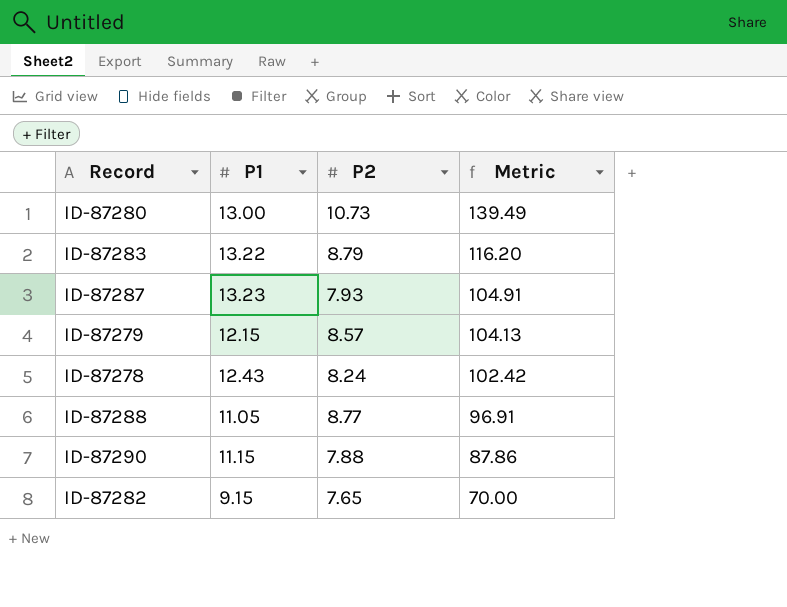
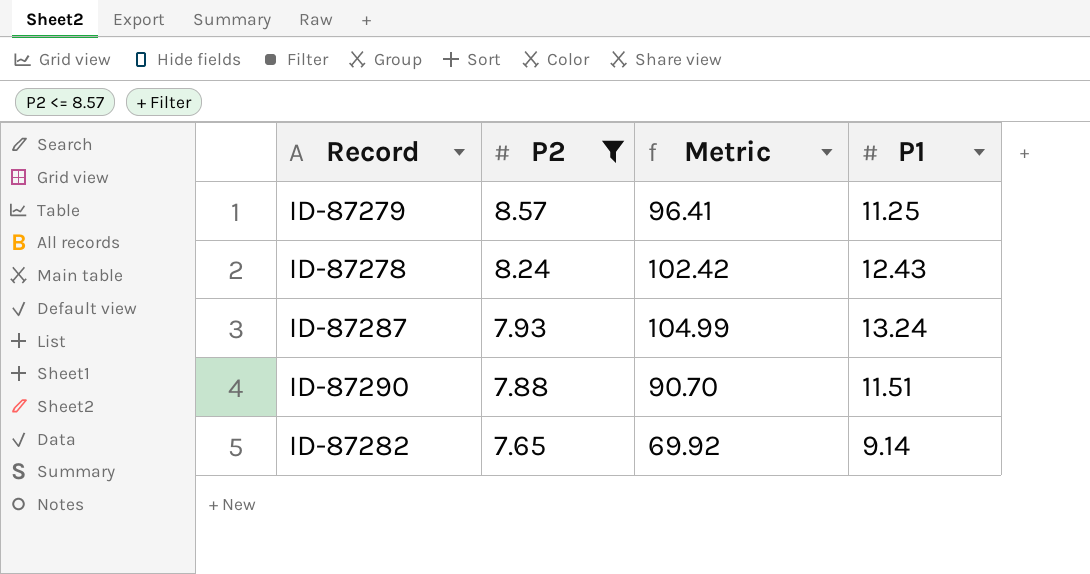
filter: none -> P2 <= 8.57
row order: Metric descending -> P2 descending
column P1 | position: 2 -> 4
ID-87279 | Metric: 104.13 -> 96.41
ID-87279 | P1: 12.15 -> 11.25
ID-87287 | Metric: 104.91 -> 104.99
ID-87287 | P1: 13.23 -> 13.24
ID-87290 | Metric: 87.86 -> 90.70
ID-87290 | P1: 11.15 -> 11.51
ID-87282 | Metric: 70.00 -> 69.92
ID-87282 | P1: 9.15 -> 9.14

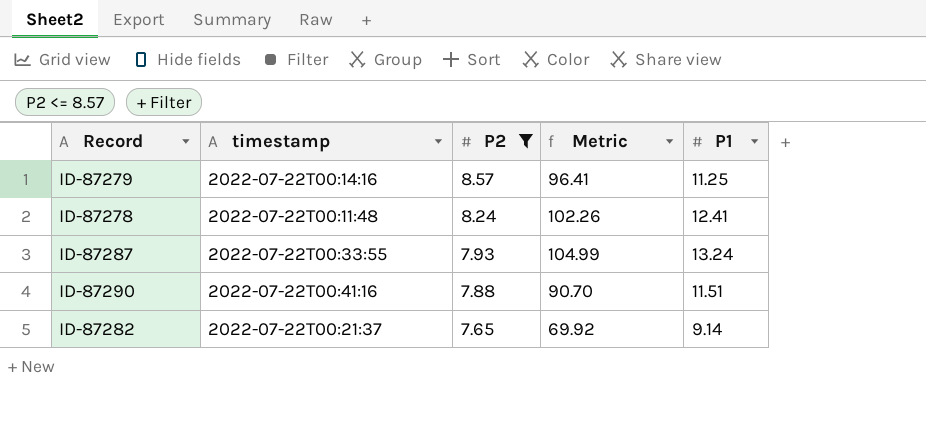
column timestamp | position: none -> 2
ID-87278 | Metric: 102.42 -> 102.26
ID-87278 | P1: 12.43 -> 12.41

